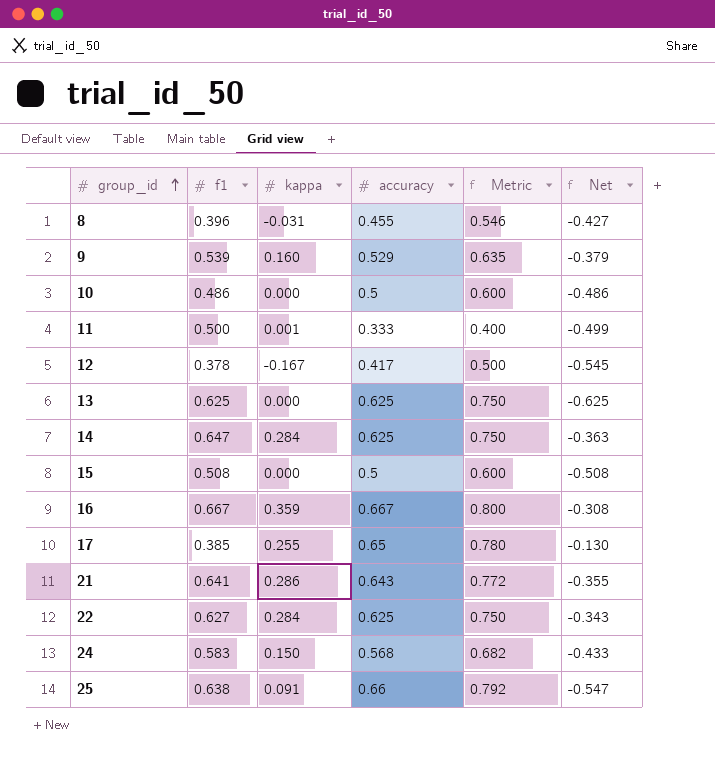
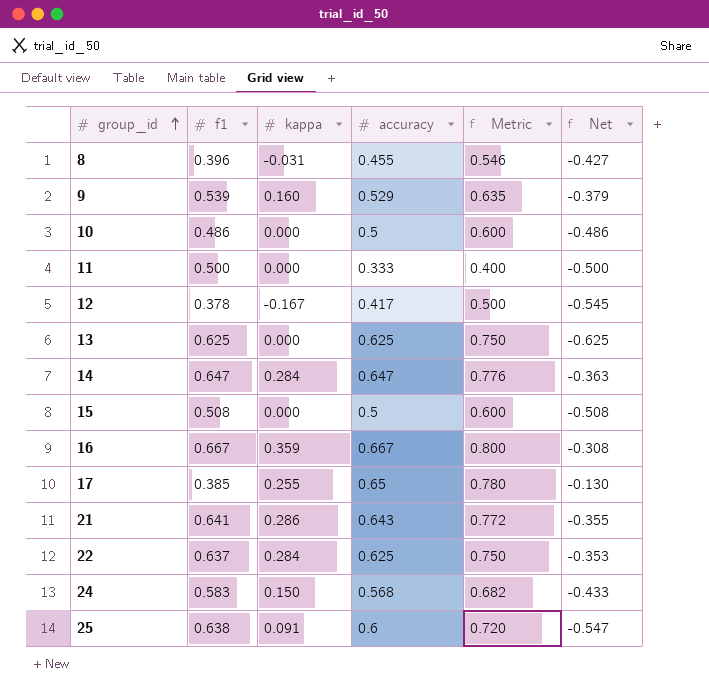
11 | kappa: 0.001 -> 0.000
11 | Net: -0.499 -> -0.500
14 | accuracy: 0.625 -> 0.647
14 | Metric: 0.750 -> 0.776
22 | f1: 0.627 -> 0.637
22 | Net: -0.343 -> -0.353
25 | accuracy: 0.66 -> 0.6
25 | Metric: 0.792 -> 0.720

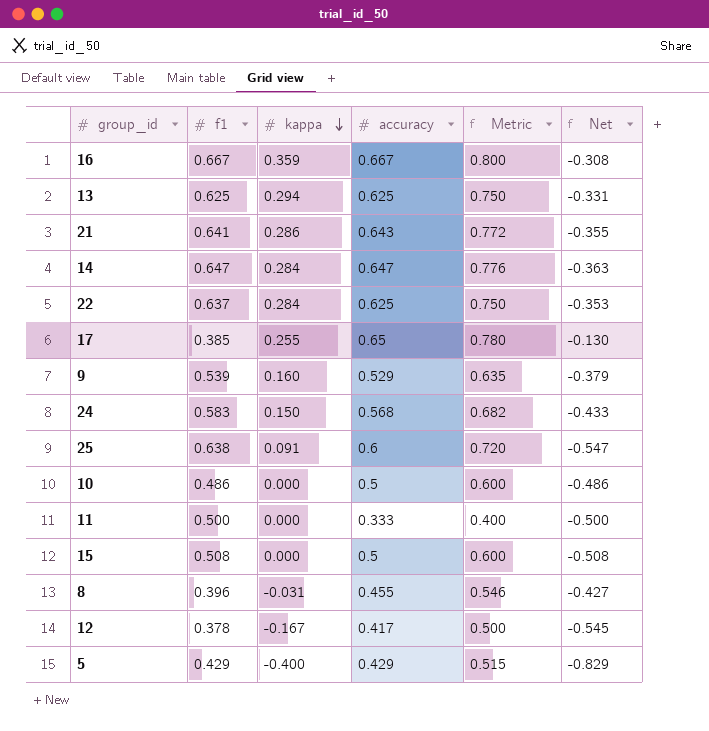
row order: group_id ascending -> kappa descending
13 | kappa: 0.000 -> 0.294
13 | Net: -0.625 -> -0.331
row 5: none -> 0.429 | -0.400 | 0.429 | 0.515 | -0.829

